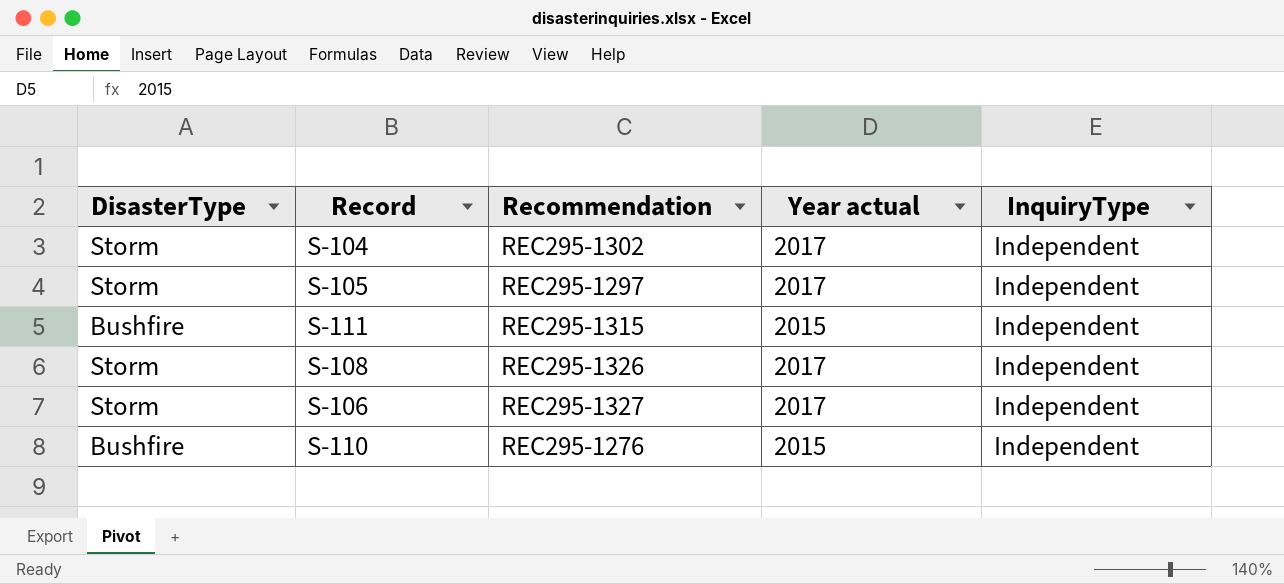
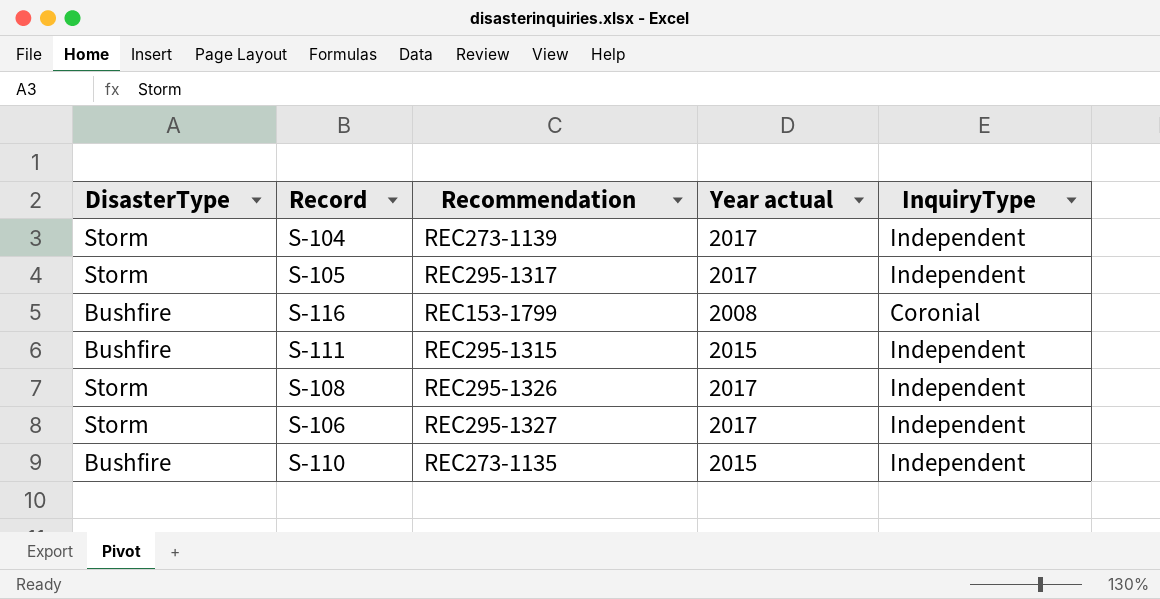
S-104 | Recommendation: REC295-1302 -> REC273-1139
S-105 | Recommendation: REC295-1297 -> REC295-1317
row S-116: none -> Bushfire | REC153-1799 | 2008 | Coronial
S-110 | Recommendation: REC295-1276 -> REC273-1135

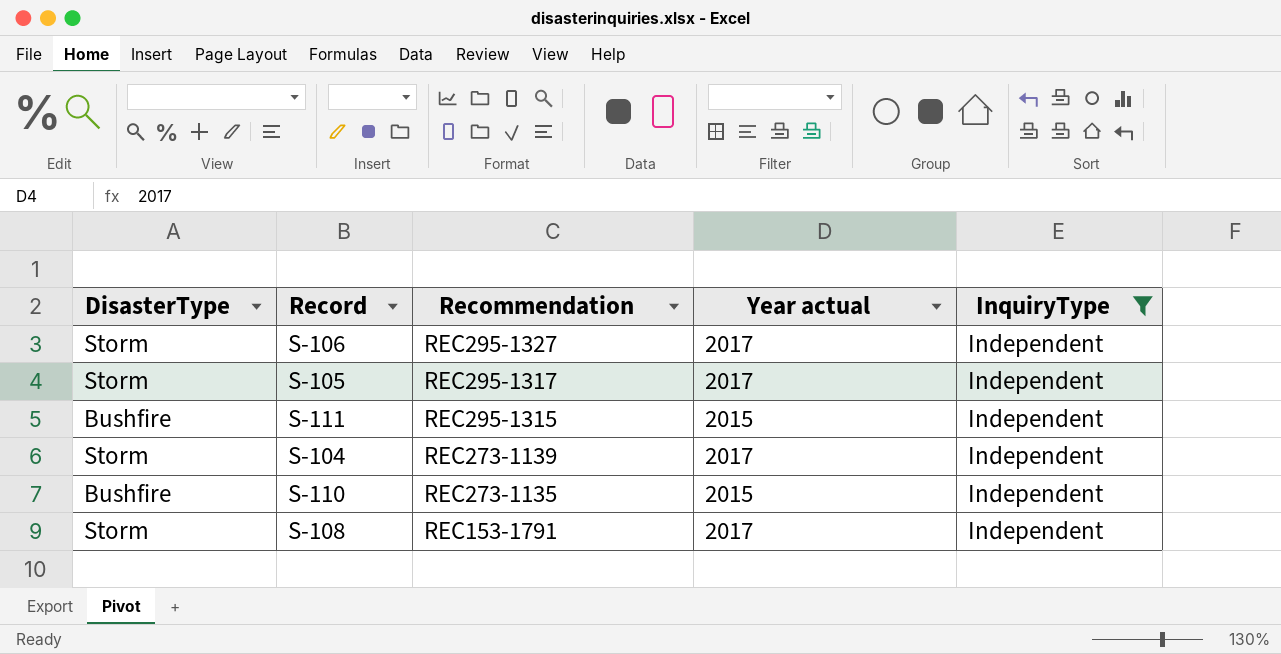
filter: none -> InquiryType = Independent
row order: none -> Recommendation descending
S-108 | Recommendation: REC295-1326 -> REC153-1791

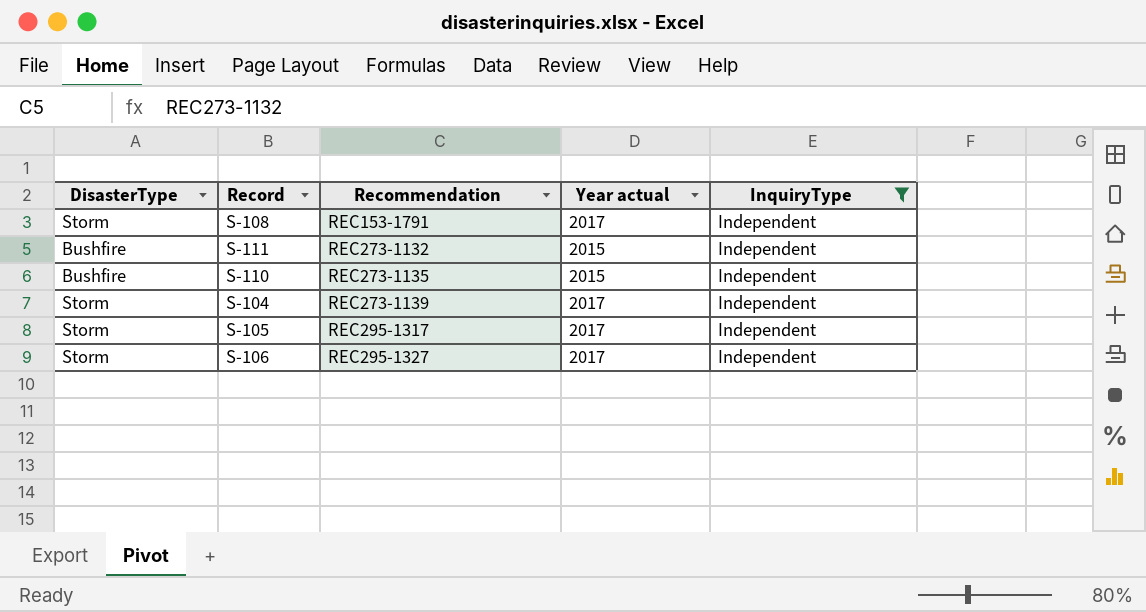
row order: Recommendation descending -> Recommendation ascending
S-111 | Recommendation: REC295-1315 -> REC273-1132

